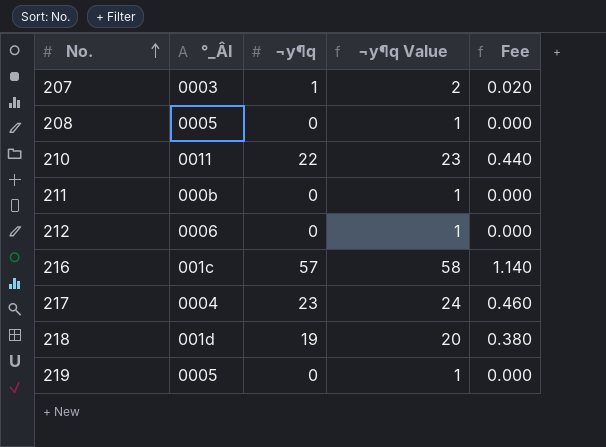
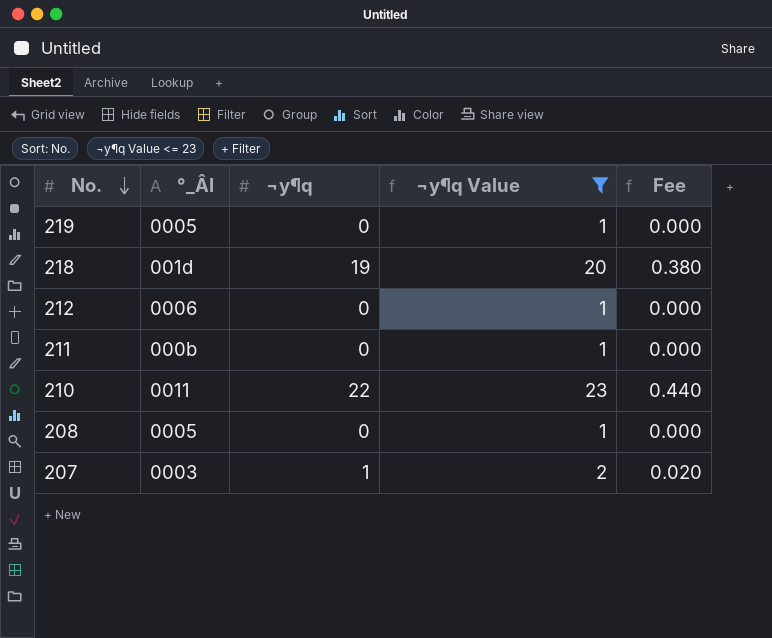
filter: none -> ¬y¶q Value <= 23
row order: No. ascending -> No. descending

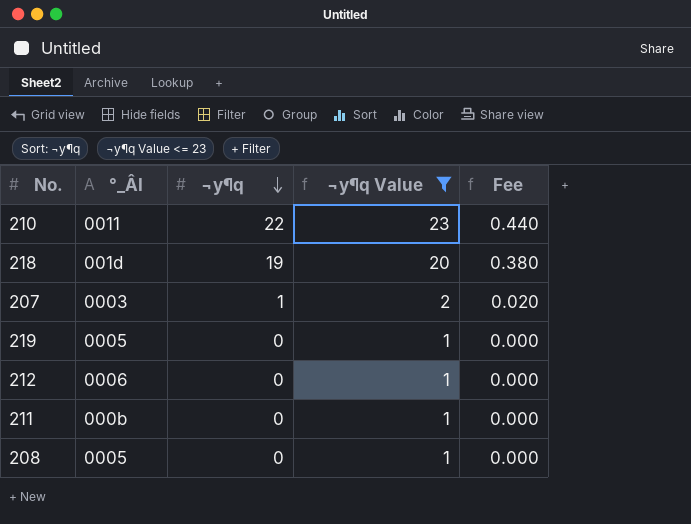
row order: No. descending -> ¬y¶q descending

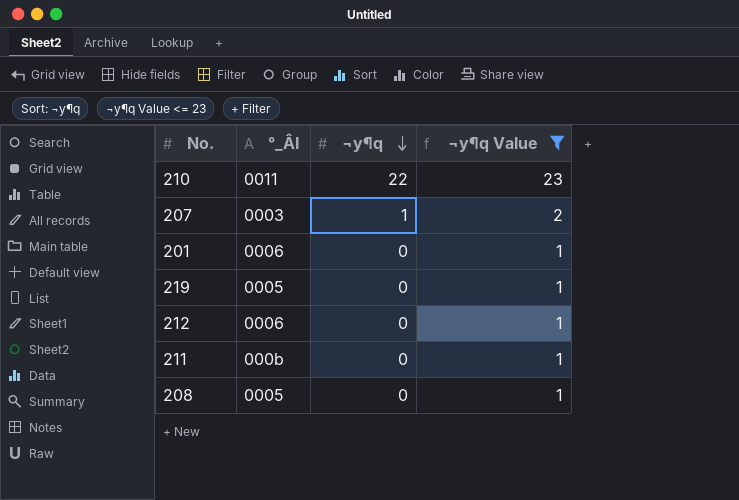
column Fee | formula: [¬y¶q] * 0.02 -> none
row 218: 001d | 19 | 20 | 0.380 -> none
row 201: none -> 0006 | 0 | 1

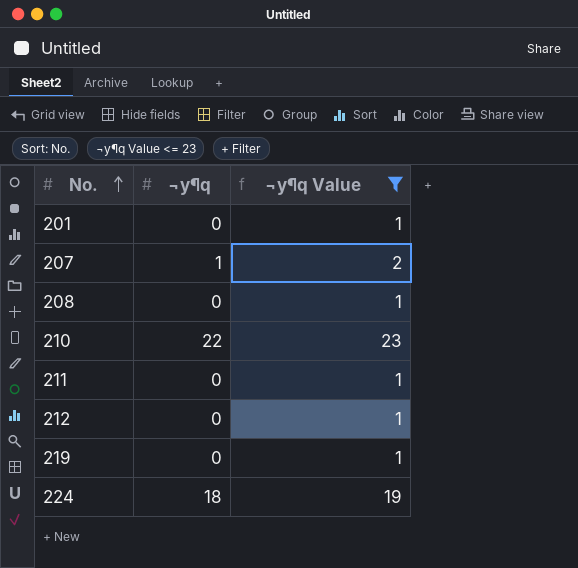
row order: ¬y¶q descending -> No. ascending
column °_ÂI | position: 2 -> none
row 224: none -> 18 | 19

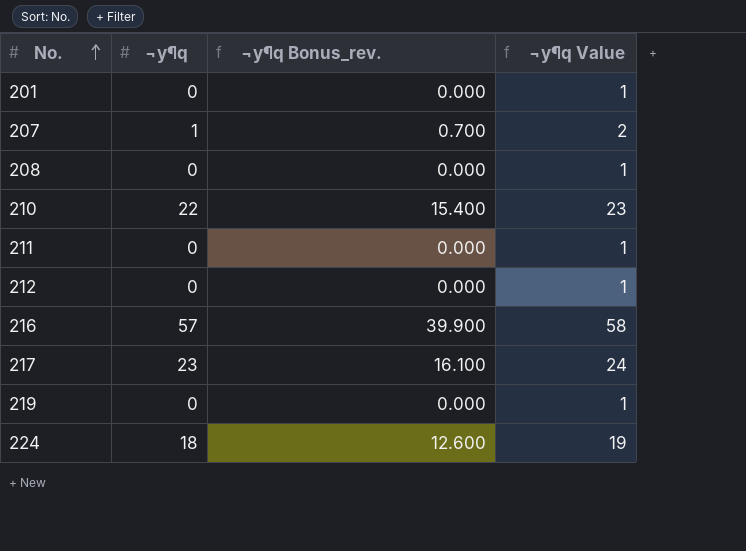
filter: ¬y¶q Value <= 23 -> none
column ¬y¶q Bonus_rev. | formula: none -> [¬y¶q] * 0.7

